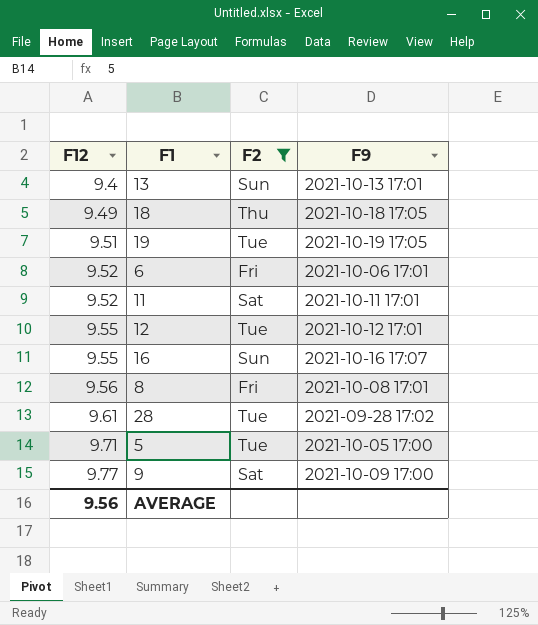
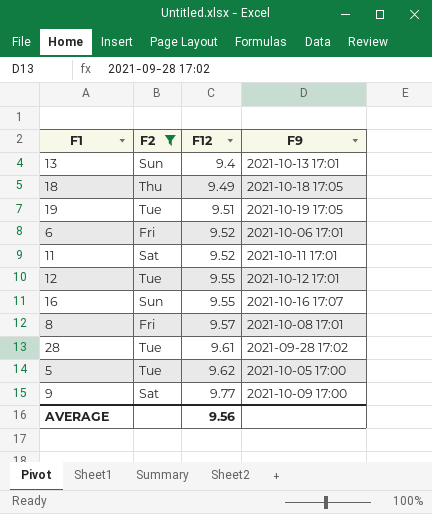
column F12 | position: 1 -> 3
8 | F12: 9.56 -> 9.57
5 | F12: 9.71 -> 9.62

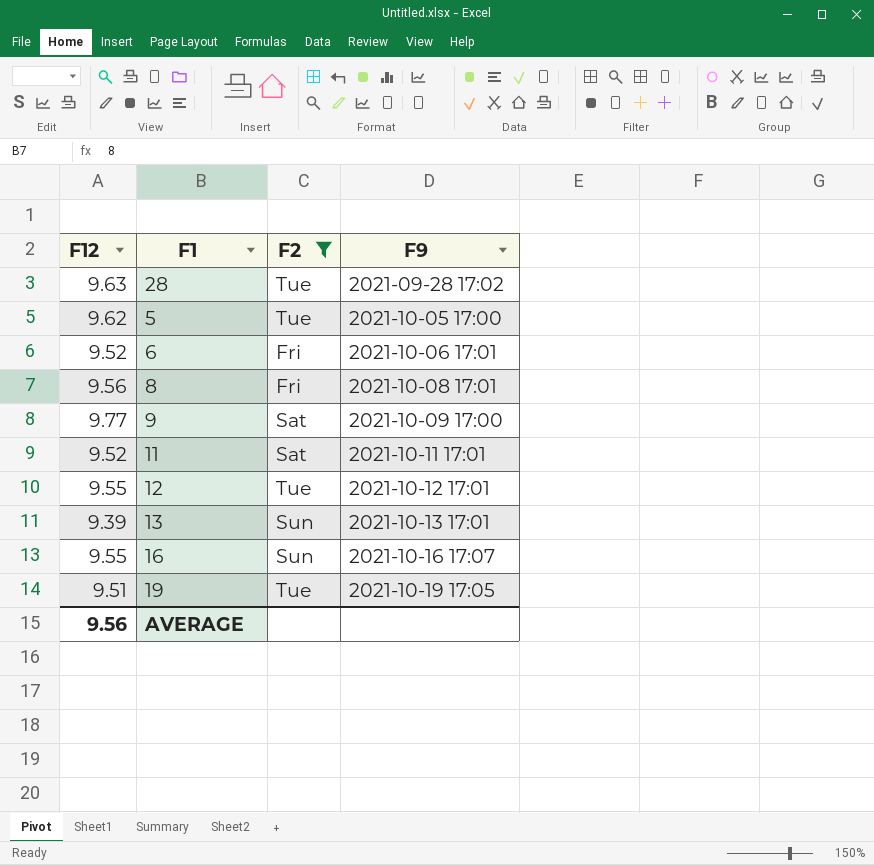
row order: F12 ascending -> F9 ascending
column F12 | position: 3 -> 1
row 18: Thu | 9.49 | 2021-10-18 17:05 -> none
28 | F12: 9.61 -> 9.63
8 | F12: 9.57 -> 9.56
13 | F12: 9.4 -> 9.39

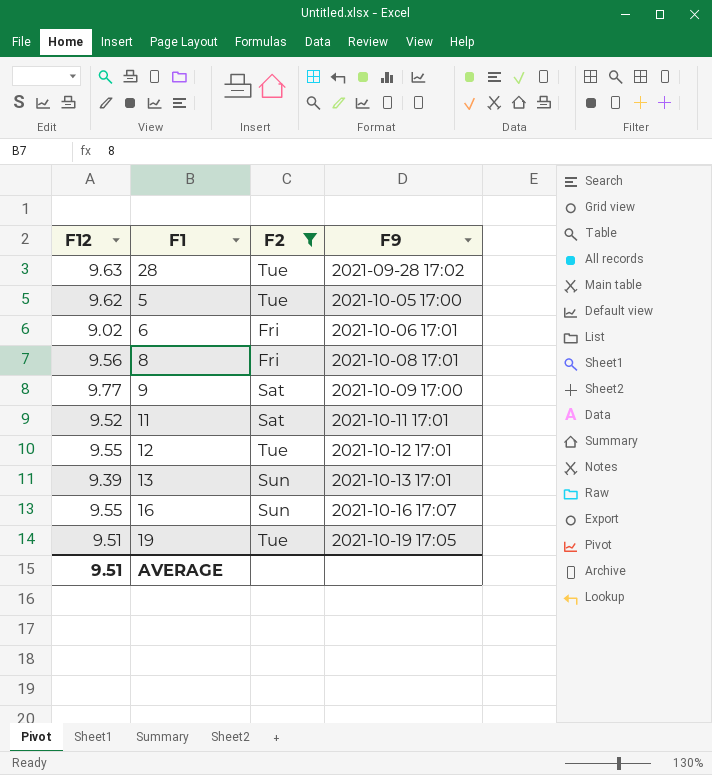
6 | F12: 9.52 -> 9.02
AVERAGE | F12: 9.56 -> 9.51

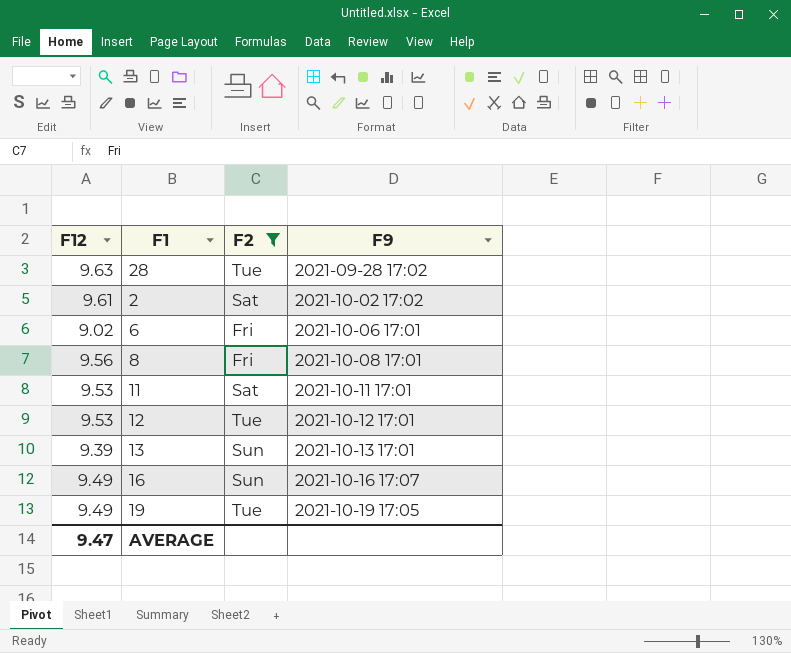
row 5: 9.62 | Tue | 2021-10-05 17:00 -> none
row 9: 9.77 | Sat | 2021-10-09 17:00 -> none
row 2: none -> 9.61 | Sat | 2021-10-02 17:02
11 | F12: 9.52 -> 9.53
12 | F12: 9.55 -> 9.53
16 | F12: 9.55 -> 9.49
19 | F12: 9.51 -> 9.49
AVERAGE | F12: 9.51 -> 9.47

